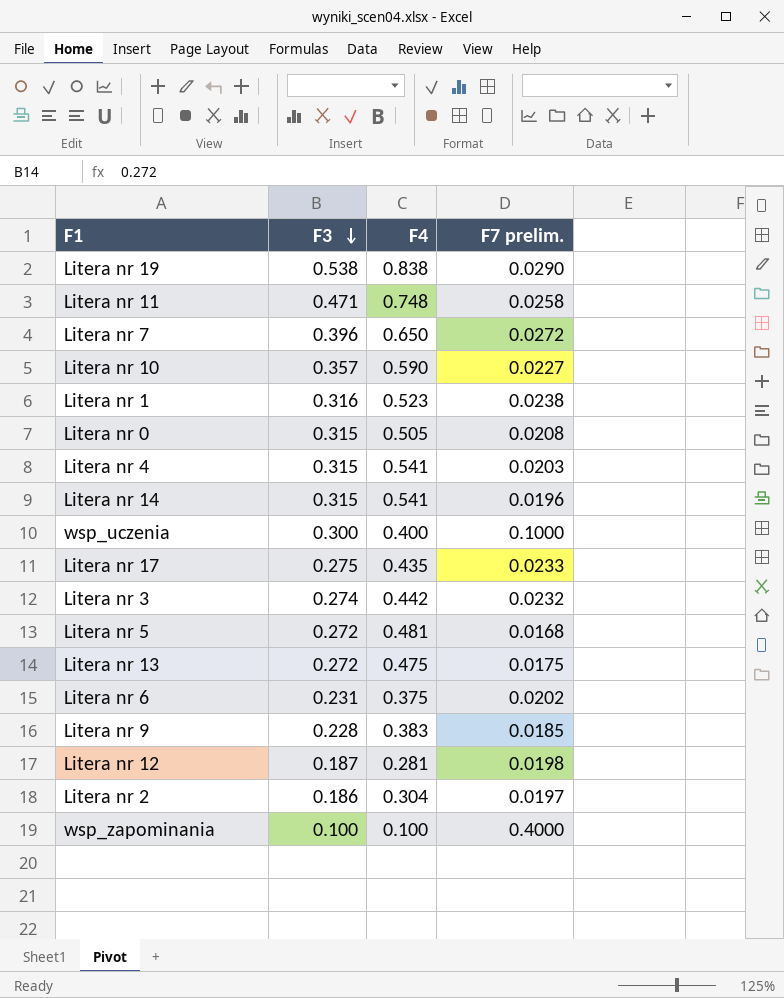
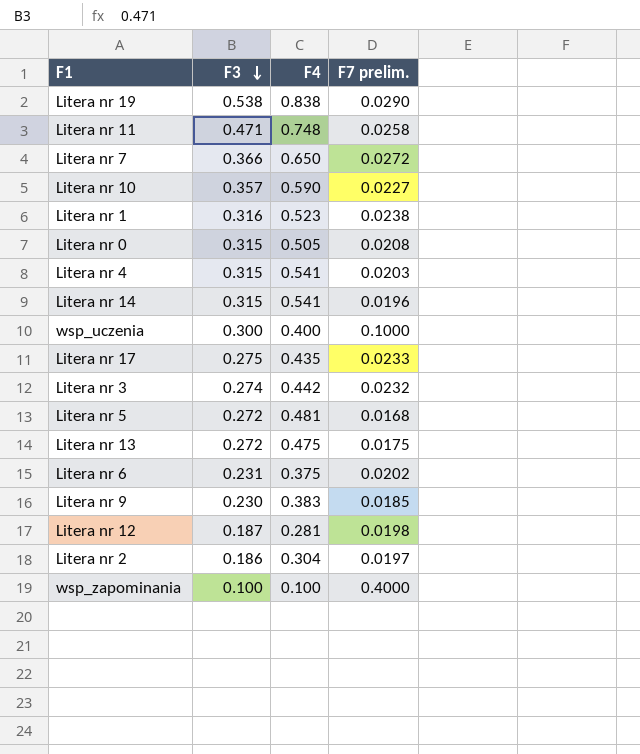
Litera nr 7 | F3: 0.396 -> 0.366
Litera nr 9 | F3: 0.228 -> 0.230

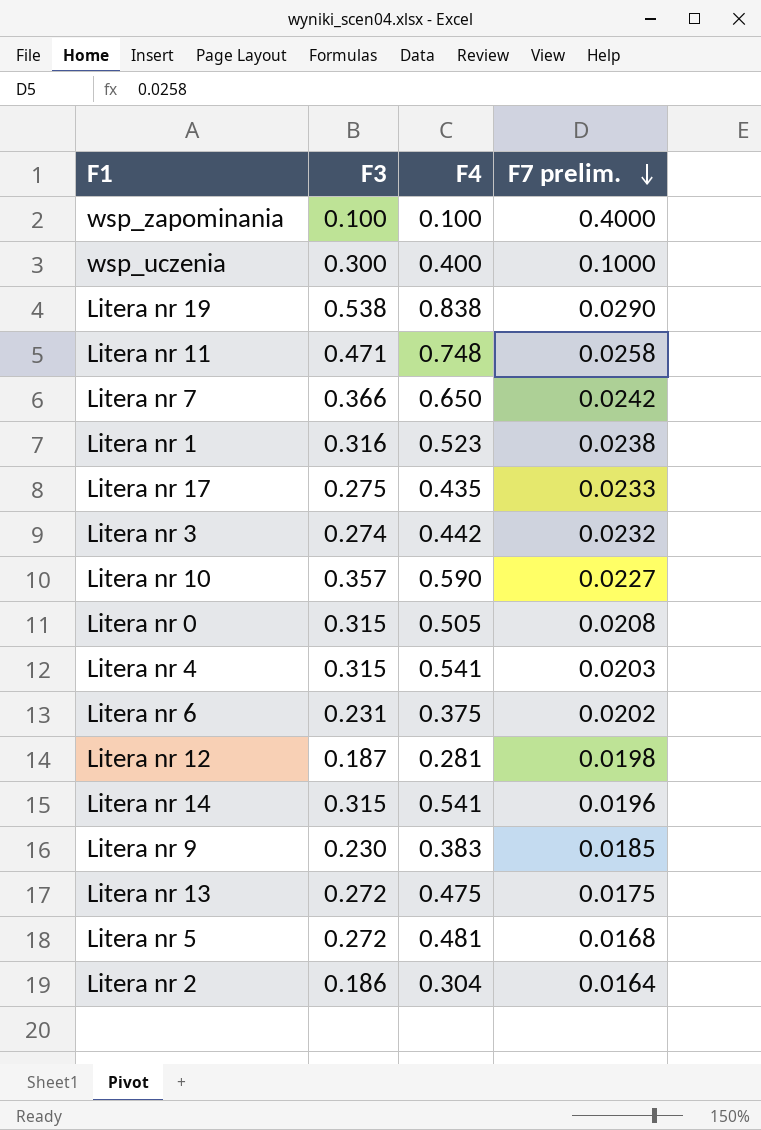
row order: F3 descending -> F7 prelim. descending
Litera nr 7 | F7 prelim.: 0.0272 -> 0.0242
Litera nr 2 | F7 prelim.: 0.0197 -> 0.0164

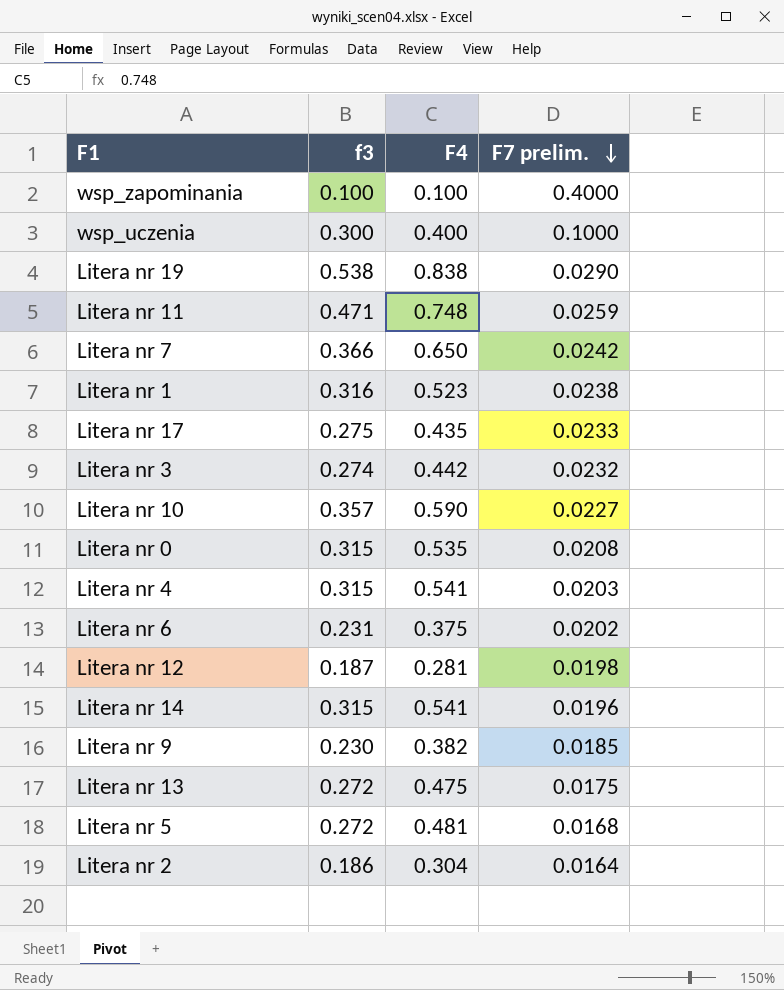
column name: F3 -> f3
Litera nr 11 | F7 prelim.: 0.0258 -> 0.0259
Litera nr 0 | F4: 0.505 -> 0.535
Litera nr 9 | F4: 0.383 -> 0.382

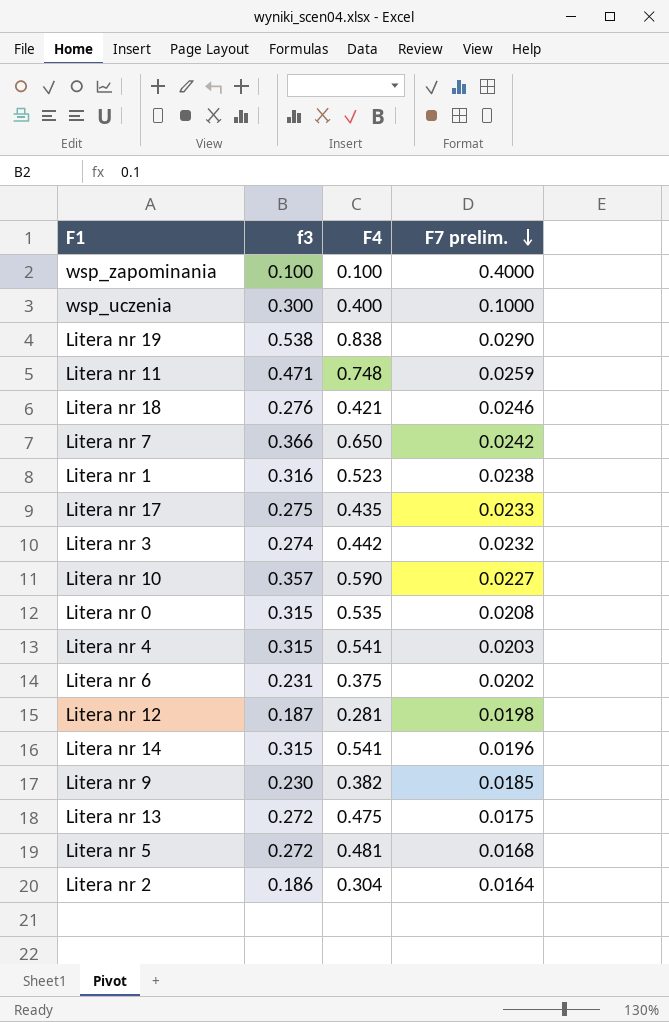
row Litera nr 18: none -> 0.276 | 0.421 | 0.0246

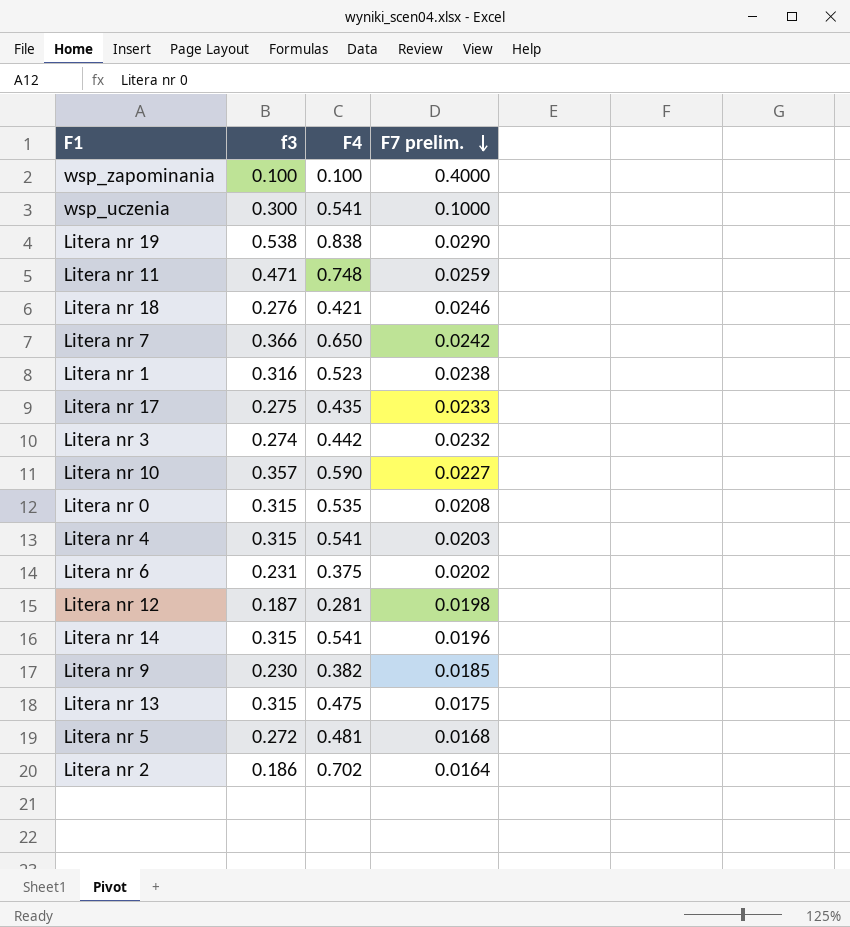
wsp_uczenia | F4: 0.400 -> 0.541
Litera nr 13 | f3: 0.272 -> 0.315
Litera nr 2 | F4: 0.304 -> 0.702

